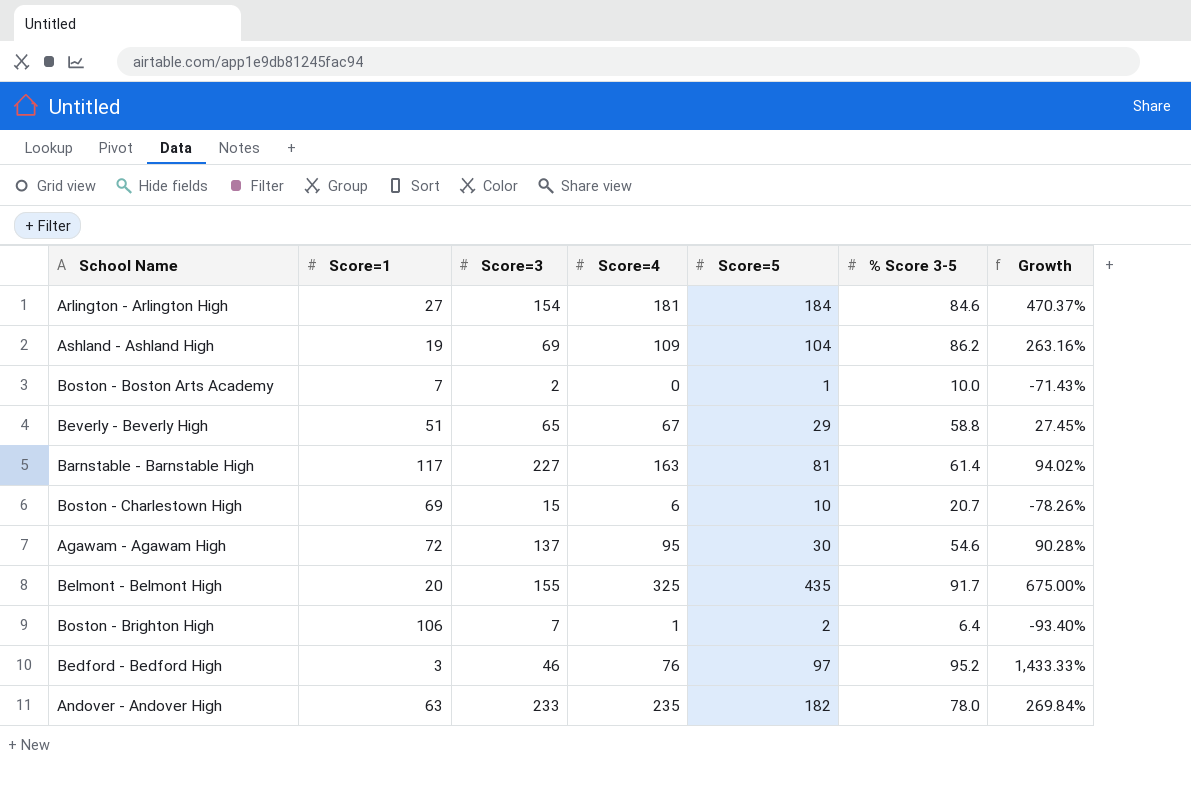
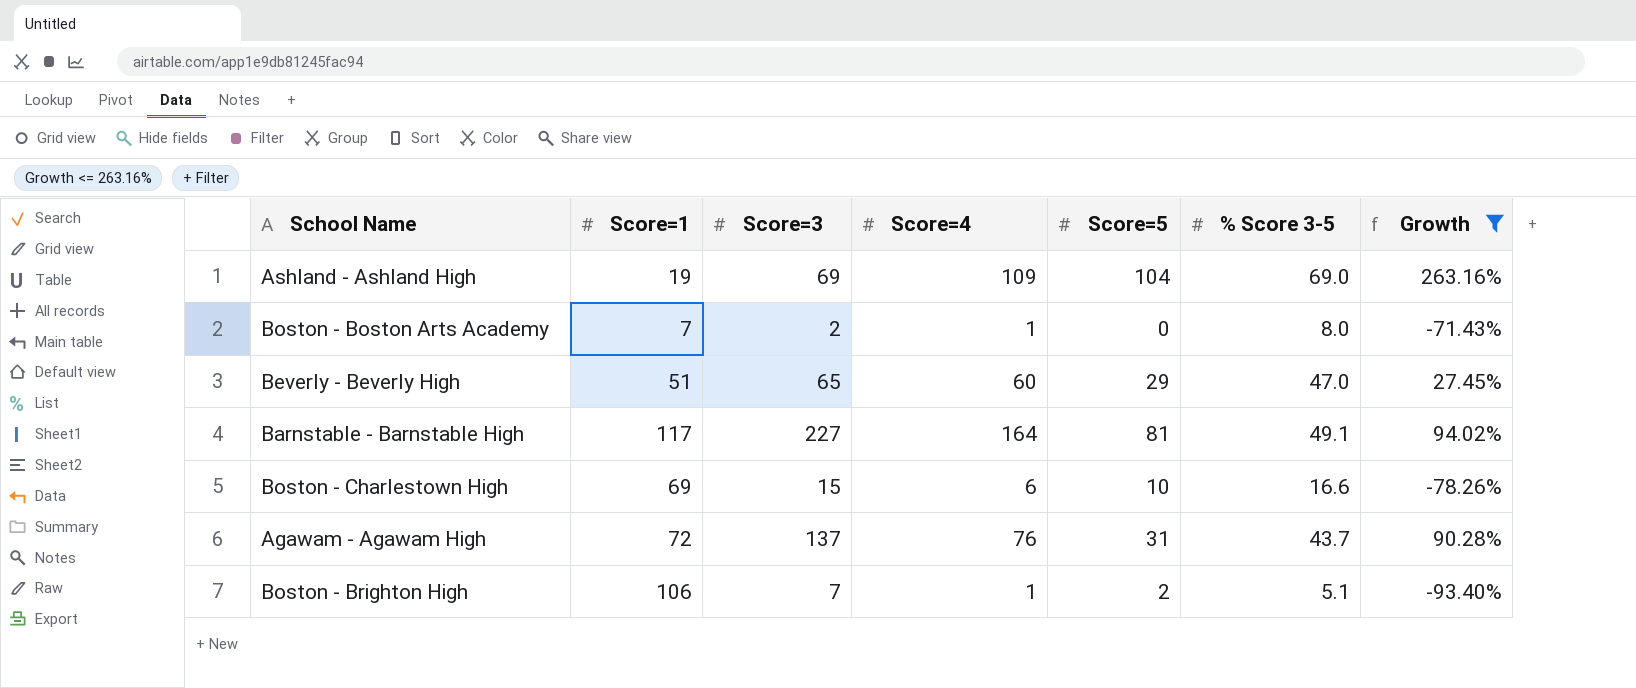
filter: none -> Growth <= 263.16%
Ashland - Ashland High | % Score 3-5: 86.2 -> 69.0
Boston - Boston Arts Academy | Score=4: 0 -> 1
Boston - Boston Arts Academy | Score=5: 1 -> 0
Boston - Boston Arts Academy | % Score 3-5: 10.0 -> 8.0
Beverly - Beverly High | Score=4: 67 -> 60
Beverly - Beverly High | % Score 3-5: 58.8 -> 47.0
Barnstable - Barnstable High | Score=4: 163 -> 164
Barnstable - Barnstable High | % Score 3-5: 61.4 -> 49.1
Boston - Charlestown High | % Score 3-5: 20.7 -> 16.6
Agawam - Agawam High | Score=4: 95 -> 76
Agawam - Agawam High | Score=5: 30 -> 31
Agawam - Agawam High | % Score 3-5: 54.6 -> 43.7
Boston - Brighton High | % Score 3-5: 6.4 -> 5.1

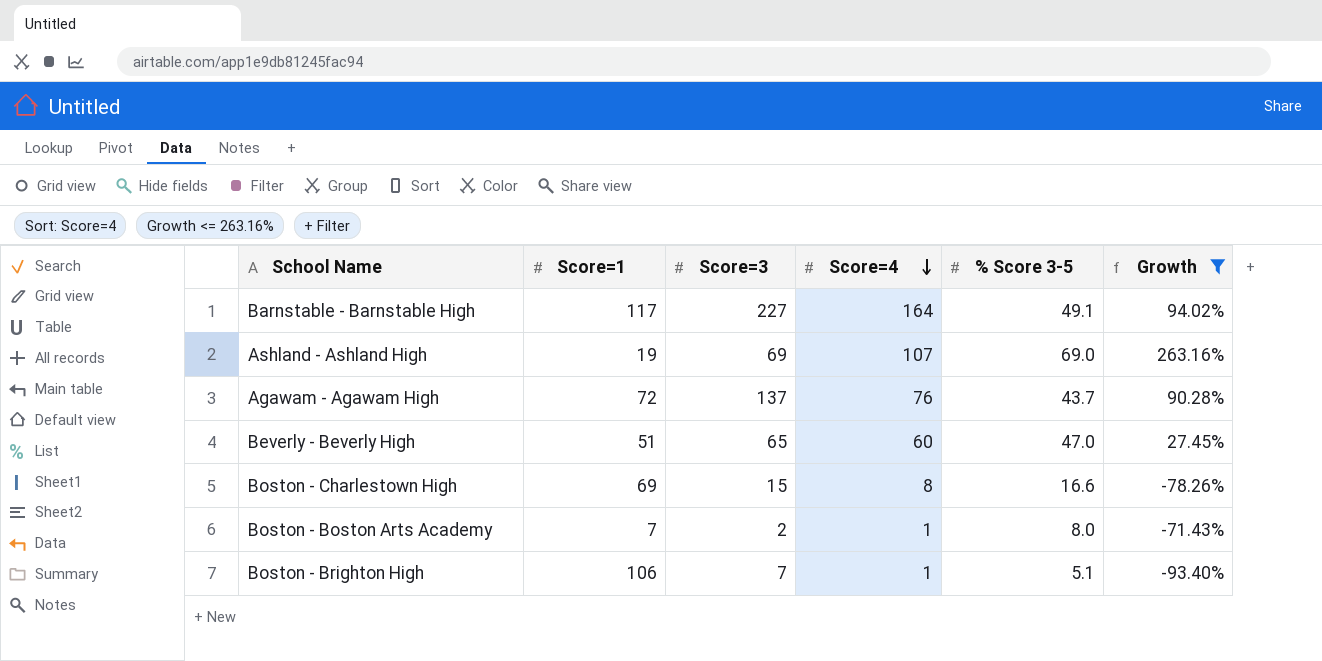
row order: none -> Score=4 descending
column Score=5 | position: 5 -> none
Ashland - Ashland High | Score=4: 109 -> 107
Boston - Charlestown High | Score=4: 6 -> 8

